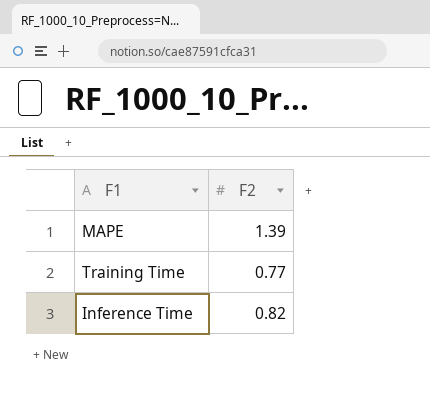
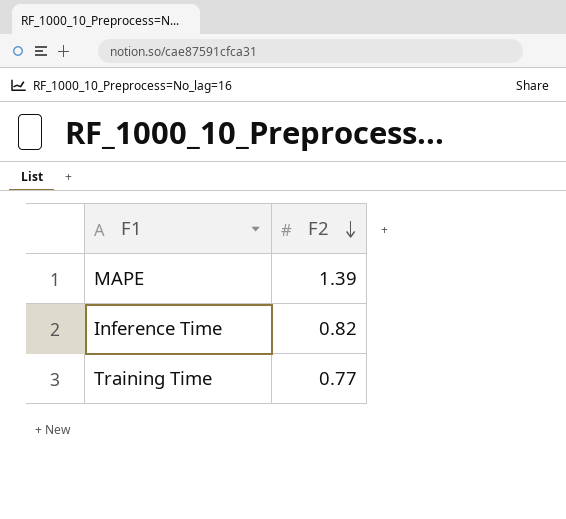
row order: none -> F2 descending

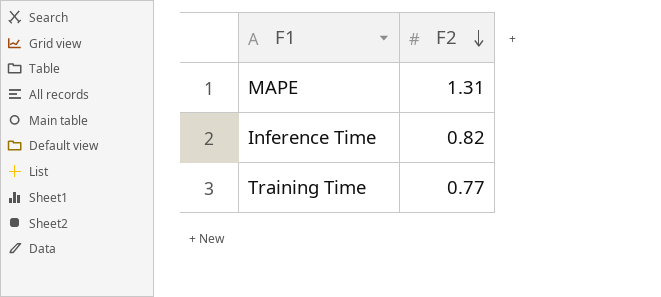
MAPE | F2: 1.39 -> 1.31

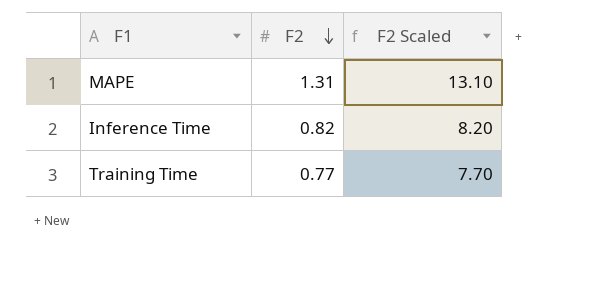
column F2 Scaled | formula: none -> [F2] * 10

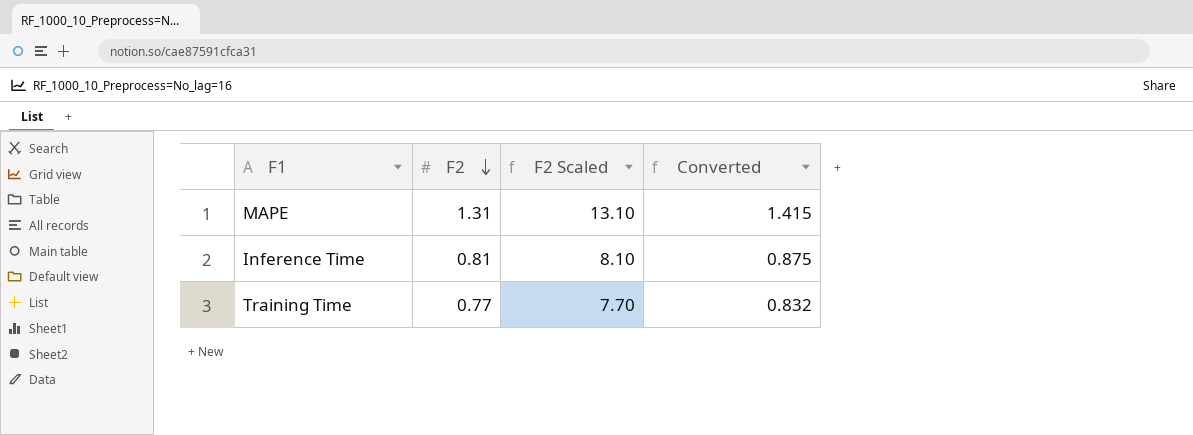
column Converted | formula: none -> [F2] * 1.08
Inference Time | F2: 0.82 -> 0.81
Inference Time | F2 Scaled: 8.20 -> 8.10

